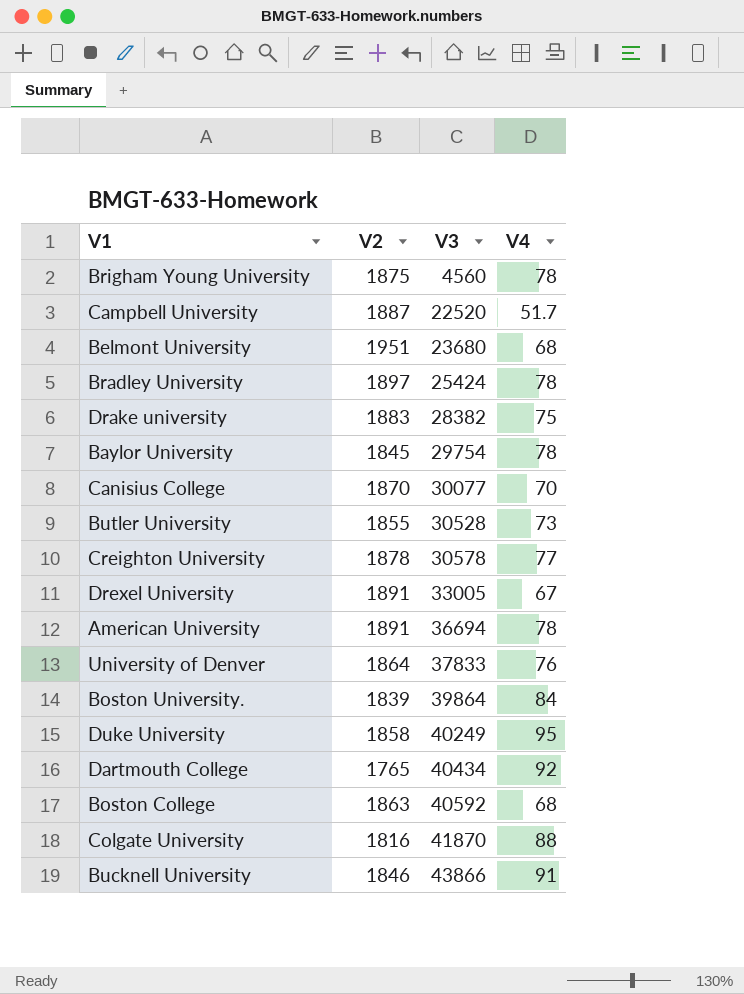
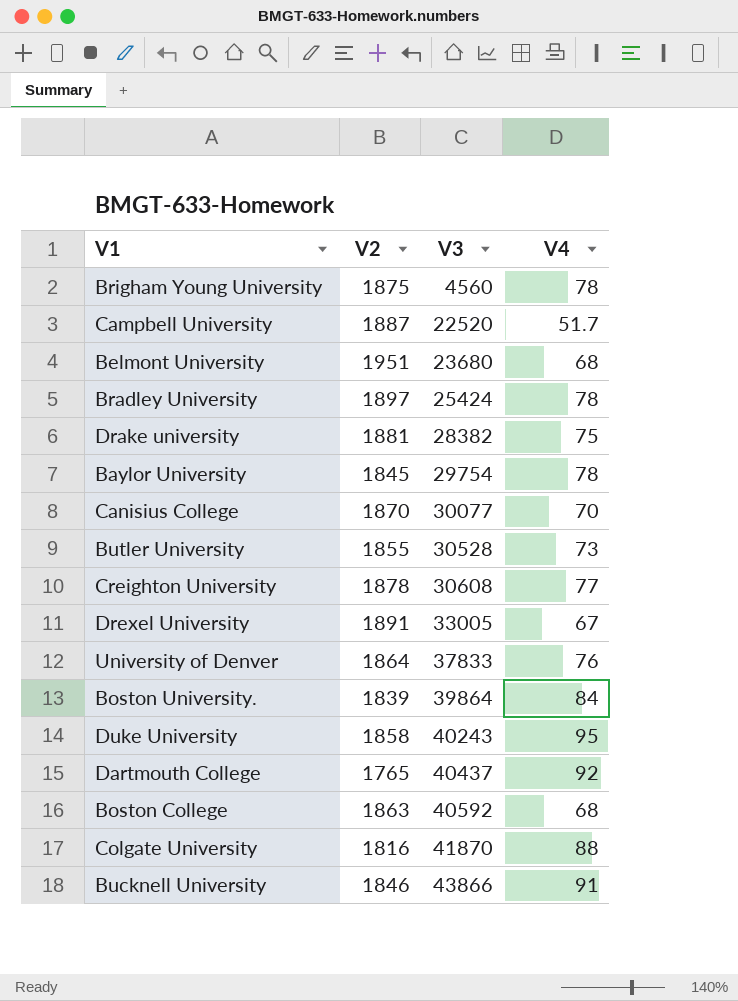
row American University: 1891 | 36694 | 78 -> none
Drake university | V2: 1883 -> 1881
Creighton University | V3: 30578 -> 30608
Duke University | V3: 40249 -> 40243
Dartmouth College | V3: 40434 -> 40437

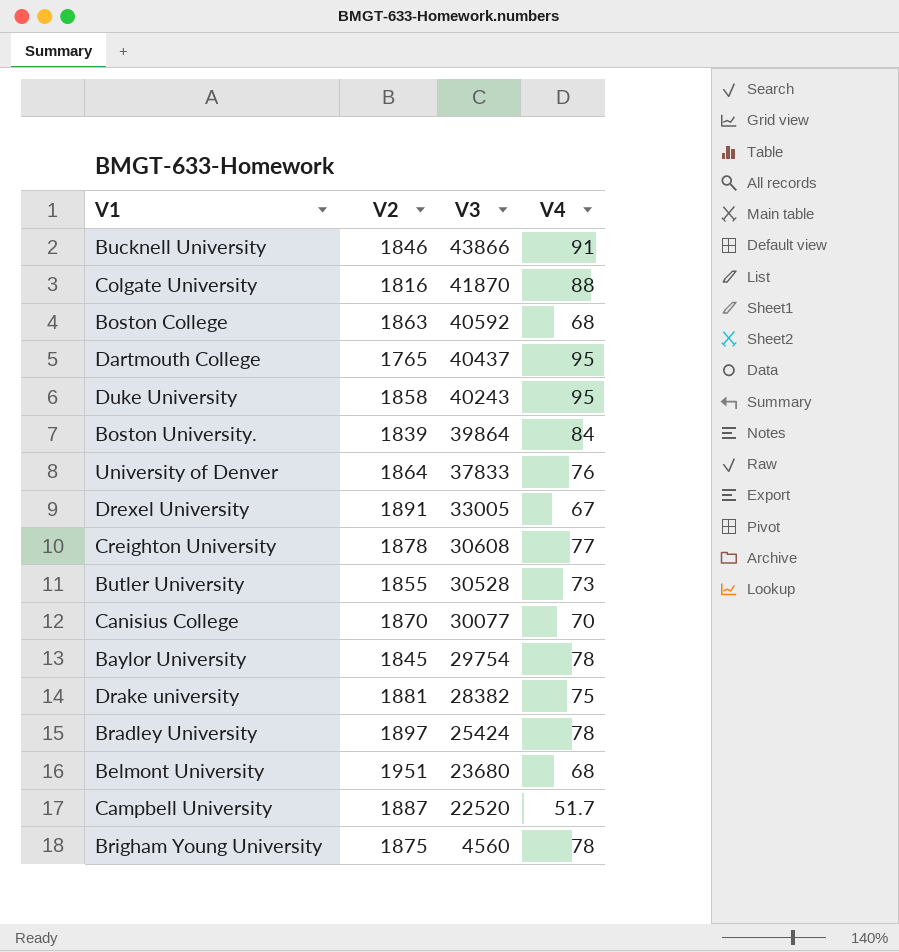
row order: V3 ascending -> V3 descending
Dartmouth College | V4: 92 -> 95

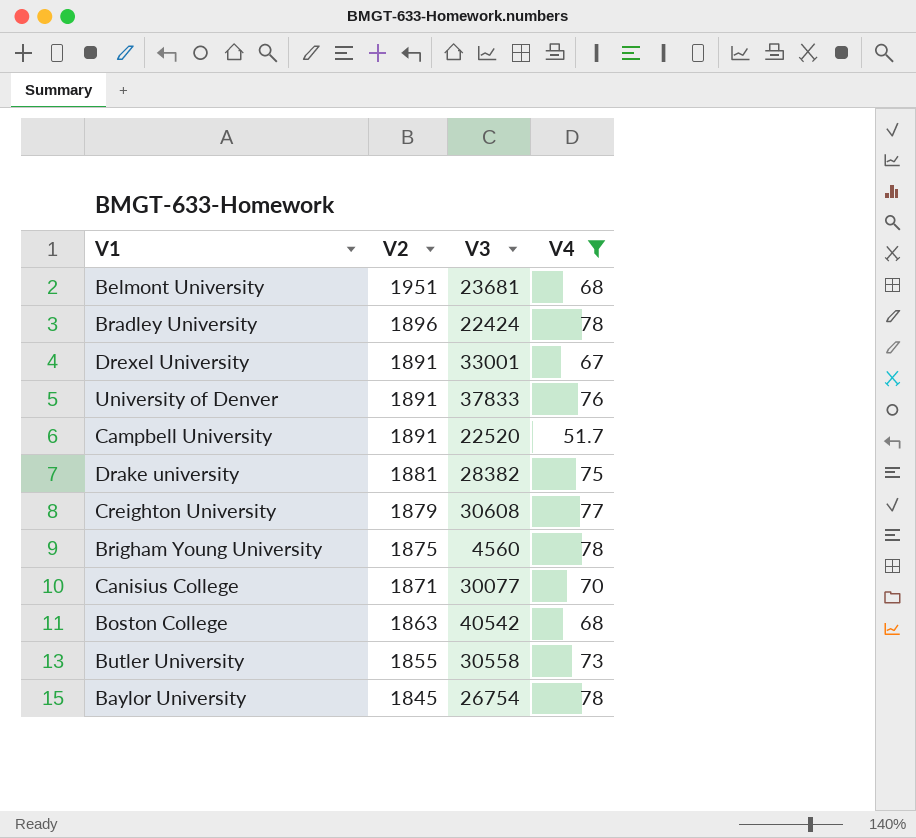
filter: none -> V4 <= 78
row order: V3 descending -> V2 descending
Belmont University | V3: 23680 -> 23681
Bradley University | V2: 1897 -> 1896
Bradley University | V3: 25424 -> 22424
Drexel University | V3: 33005 -> 33001
University of Denver | V2: 1864 -> 1891
Campbell University | V2: 1887 -> 1891
Creighton University | V2: 1878 -> 1879
Canisius College | V2: 1870 -> 1871
Boston College | V3: 40592 -> 40542
Butler University | V3: 30528 -> 30558
Baylor University | V3: 29754 -> 26754

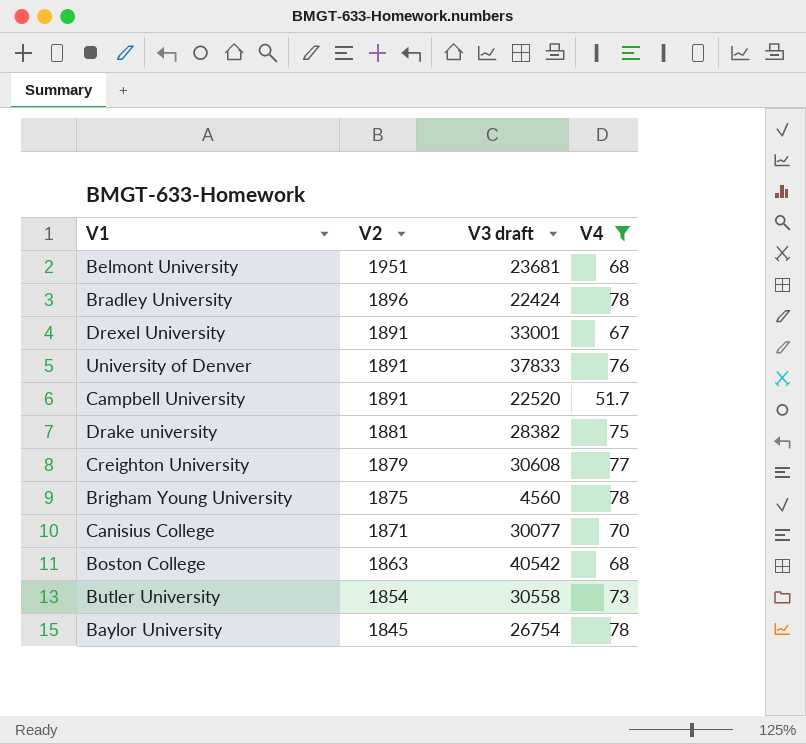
column name: V3 -> V3 draft
Butler University | V2: 1855 -> 1854

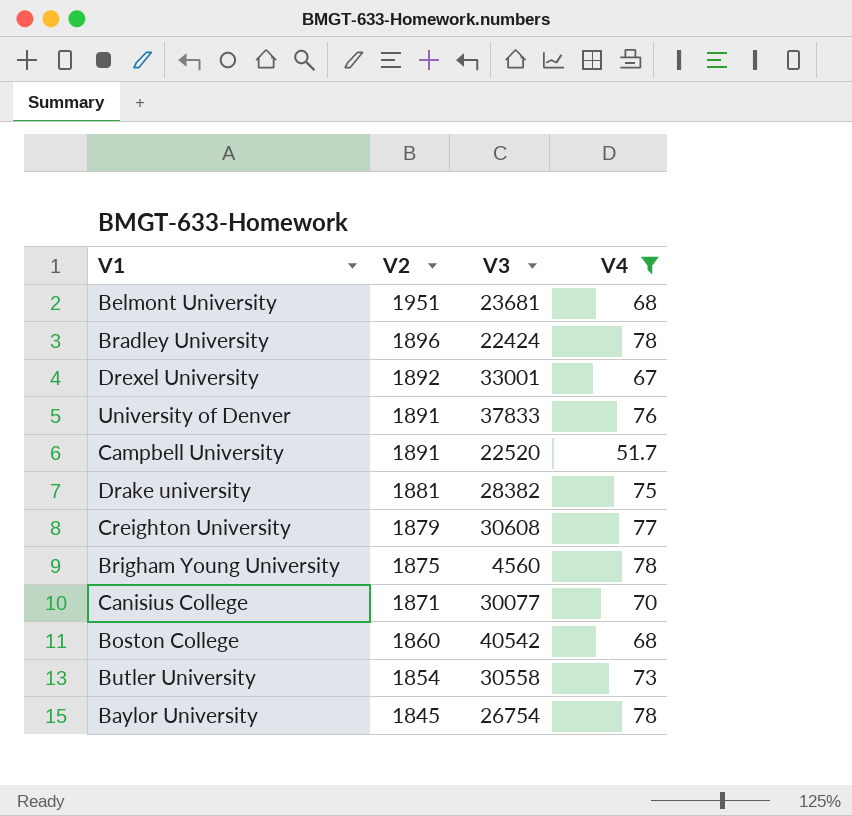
column name: V3 draft -> V3
Drexel University | V2: 1891 -> 1892
Boston College | V2: 1863 -> 1860

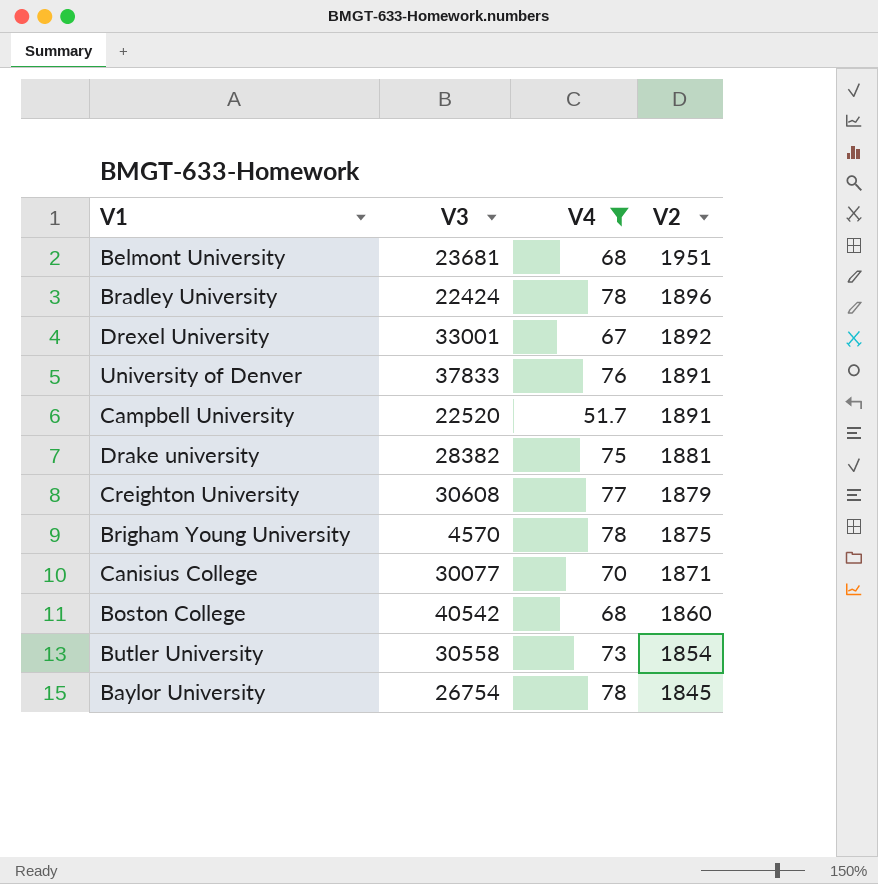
column V2 | position: 2 -> 4
Brigham Young University | V3: 4560 -> 4570

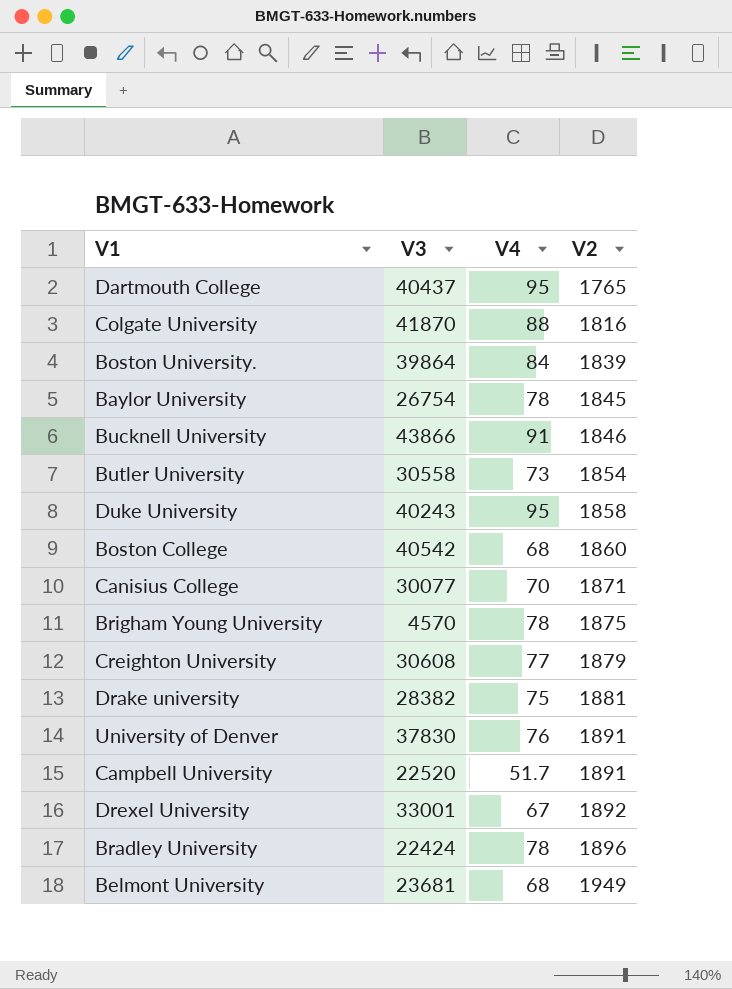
filter: V4 <= 78 -> none
row order: V2 descending -> V2 ascending
University of Denver | V3: 37833 -> 37830
Belmont University | V2: 1951 -> 1949

